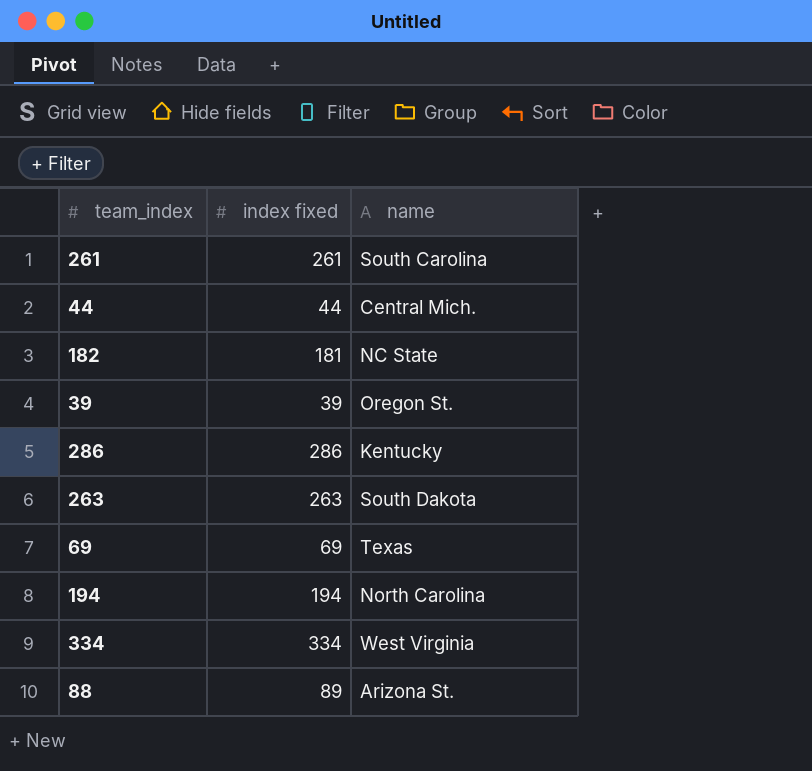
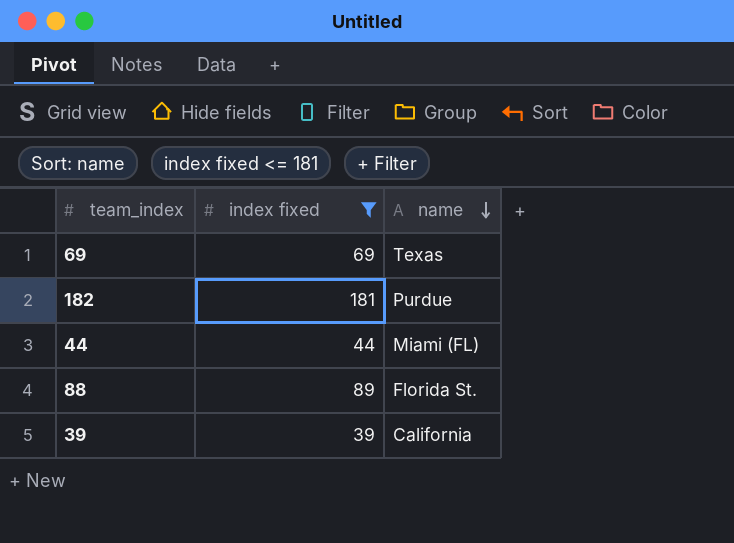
filter: none -> index fixed <= 181
row order: none -> name descending
182 | name: NC State -> Purdue
44 | name: Central Mich. -> Miami (FL)
88 | name: Arizona St. -> Florida St.
39 | name: Oregon St. -> California

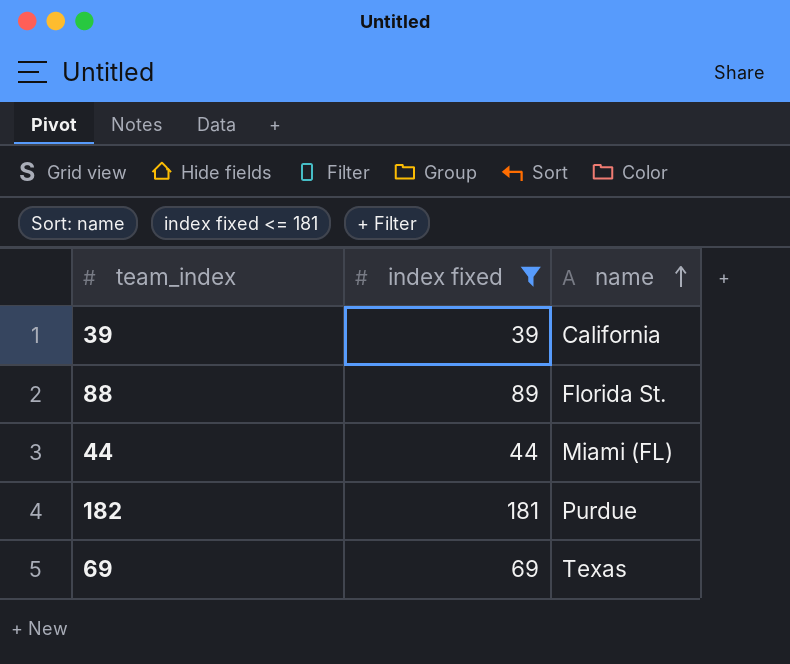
row order: name descending -> name ascending

